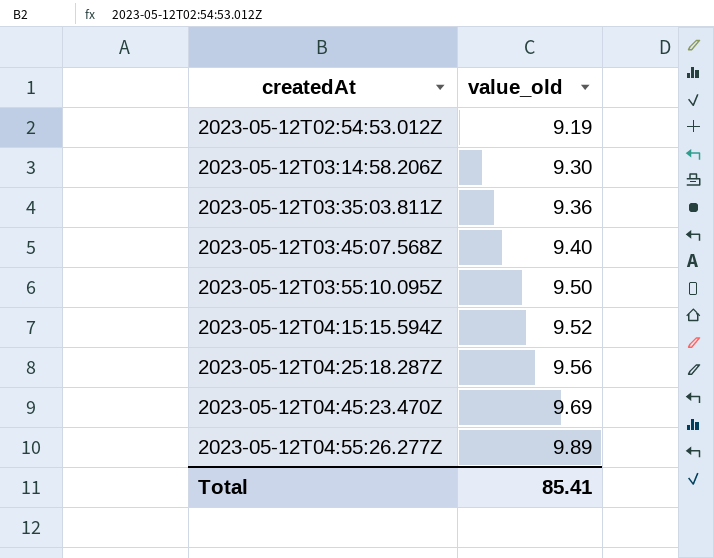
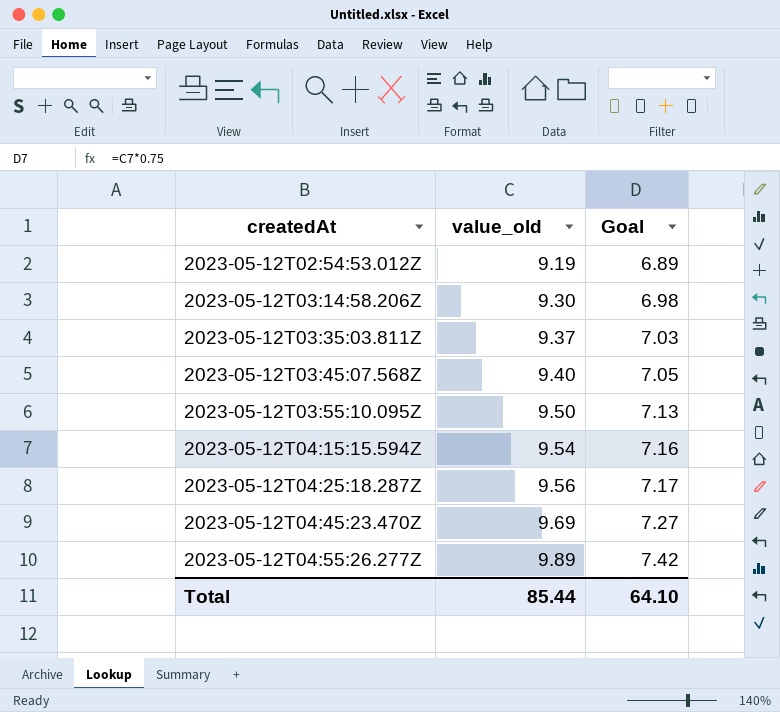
column Goal | formula: none -> [value_old] * 0.75
2023-05-12T03:35:03.811Z | value_old: 9.36 -> 9.37
2023-05-12T04:15:15.594Z | value_old: 9.52 -> 9.54
Total | value_old: 85.41 -> 85.44

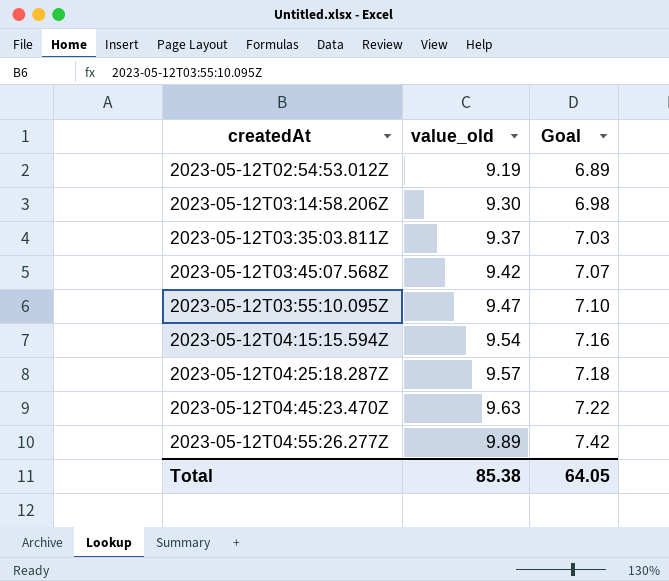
2023-05-12T03:45:07.568Z | value_old: 9.40 -> 9.42
2023-05-12T03:45:07.568Z | Goal: 7.05 -> 7.07
2023-05-12T03:55:10.095Z | value_old: 9.50 -> 9.47
2023-05-12T03:55:10.095Z | Goal: 7.13 -> 7.10
2023-05-12T04:25:18.287Z | value_old: 9.56 -> 9.57
2023-05-12T04:25:18.287Z | Goal: 7.17 -> 7.18
2023-05-12T04:45:23.470Z | value_old: 9.69 -> 9.63
2023-05-12T04:45:23.470Z | Goal: 7.27 -> 7.22
Total | value_old: 85.44 -> 85.38
Total | Goal: 64.10 -> 64.05

